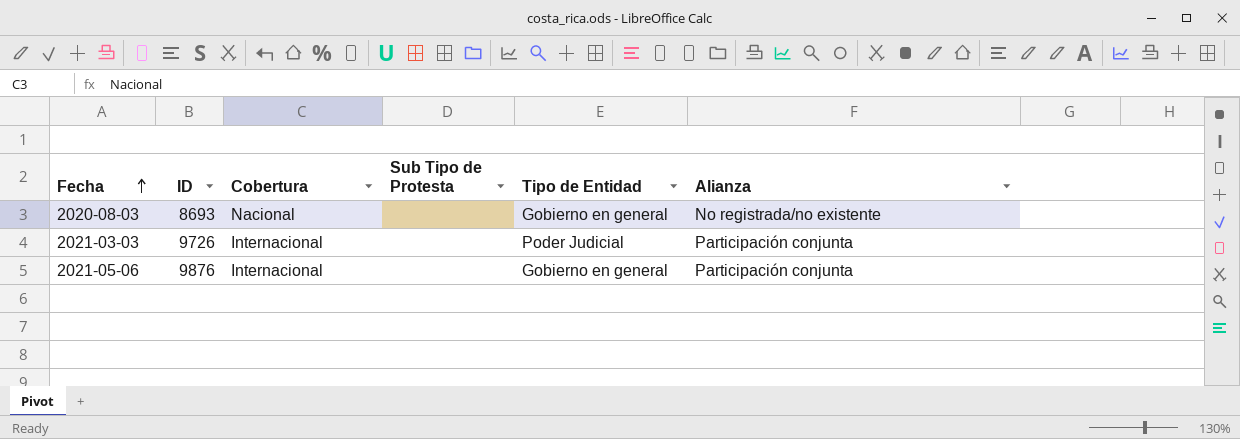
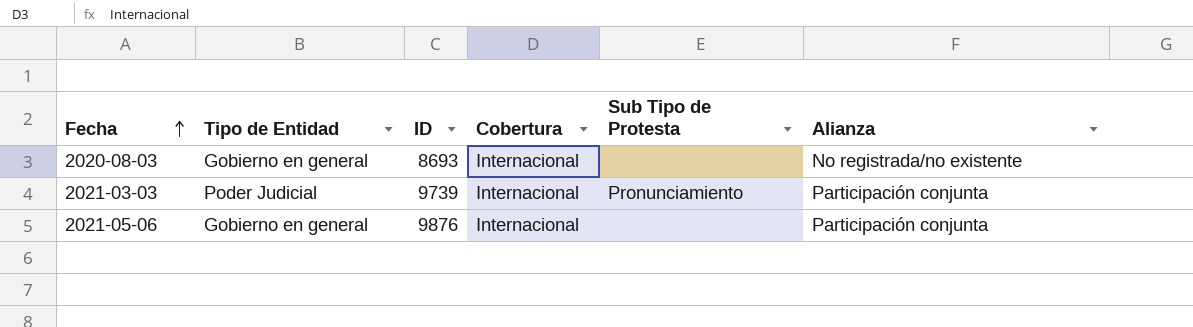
column Tipo de Entidad | position: 5 -> 2
2020-08-03 | Cobertura: Nacional -> Internacional
2021-03-03 | ID: 9726 -> 9739
2021-03-03 | Sub Tipo de Protesta: none -> Pronunciamiento

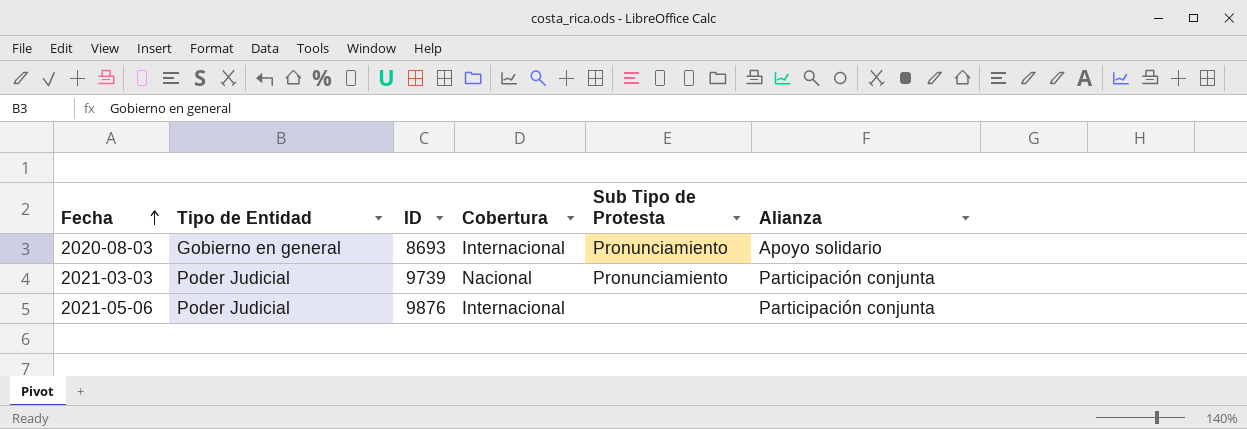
2020-08-03 | Sub Tipo de Protesta: none -> Pronunciamiento
2020-08-03 | Alianza: No registrada/no existente -> Apoyo solidario
2021-03-03 | Cobertura: Internacional -> Nacional
2021-05-06 | Tipo de Entidad: Gobierno en general -> Poder Judicial

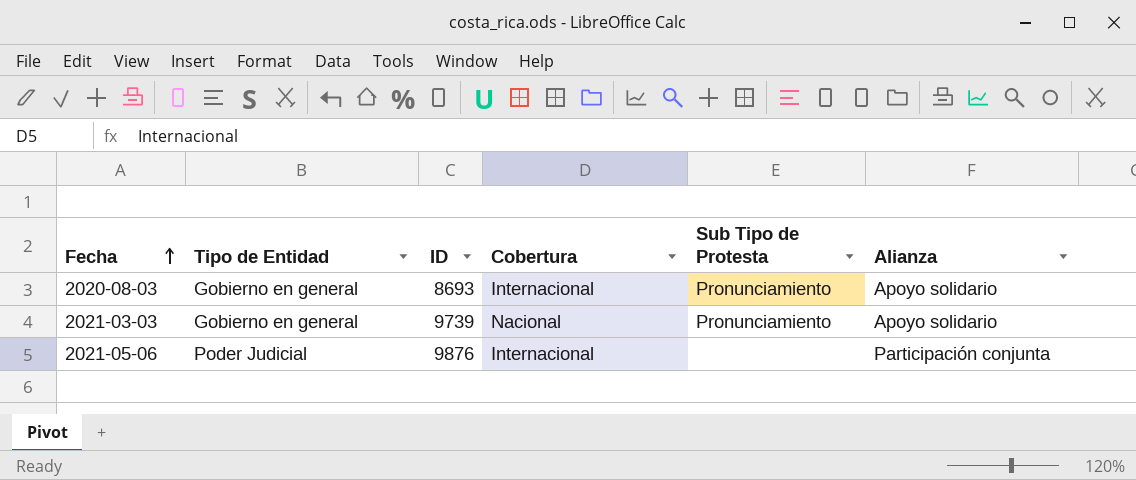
2021-03-03 | Tipo de Entidad: Poder Judicial -> Gobierno en general
2021-03-03 | Alianza: Participación conjunta -> Apoyo solidario

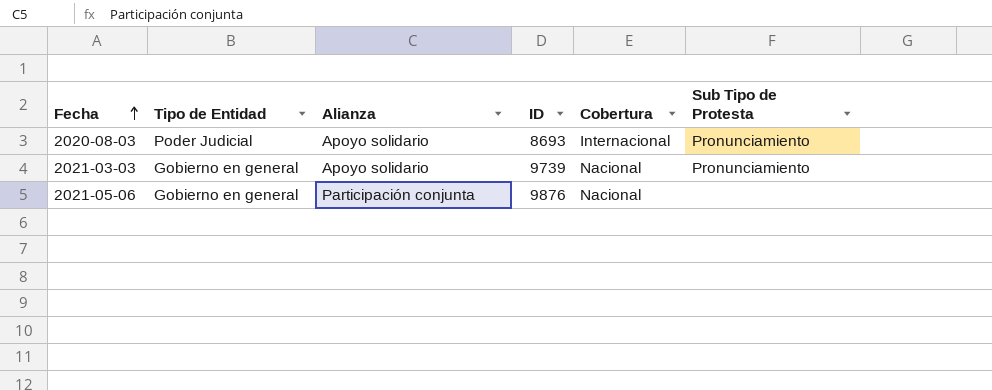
column Alianza | position: 6 -> 3
2020-08-03 | Tipo de Entidad: Gobierno en general -> Poder Judicial
2021-05-06 | Tipo de Entidad: Poder Judicial -> Gobierno en general
2021-05-06 | Cobertura: Internacional -> Nacional

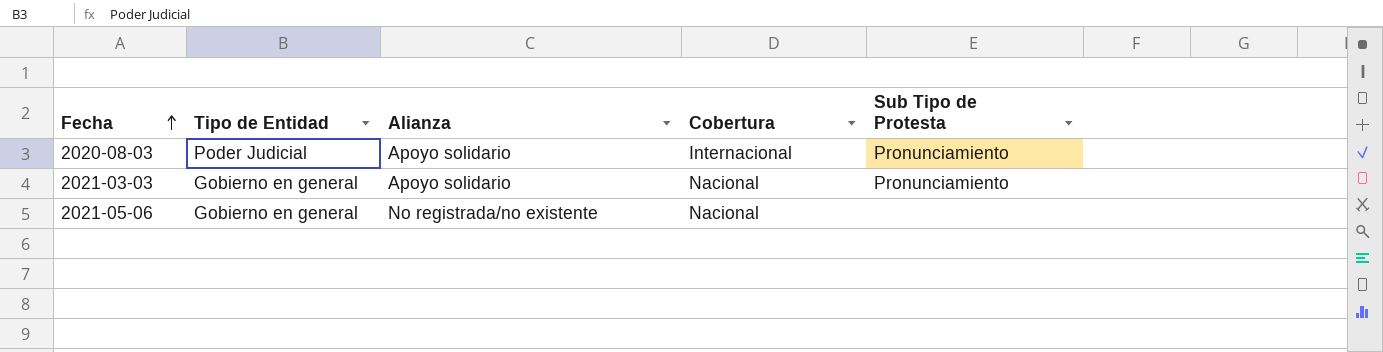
column ID | position: 4 -> none
2021-05-06 | Alianza: Participación conjunta -> No registrada/no existente

